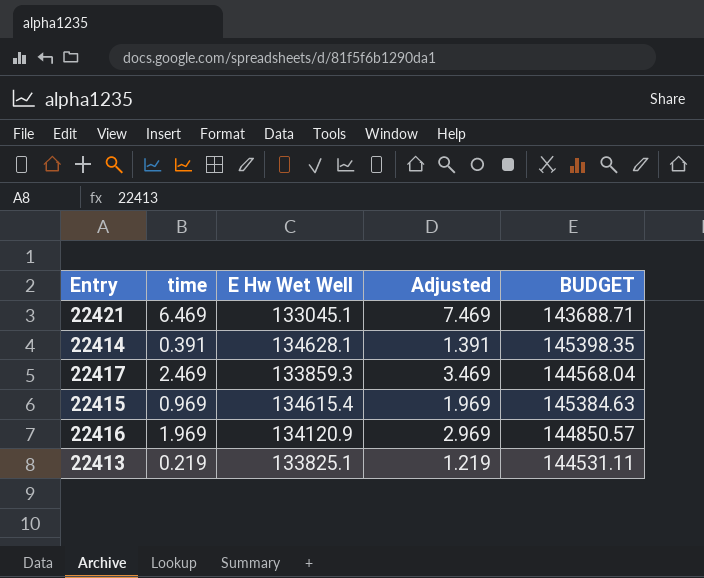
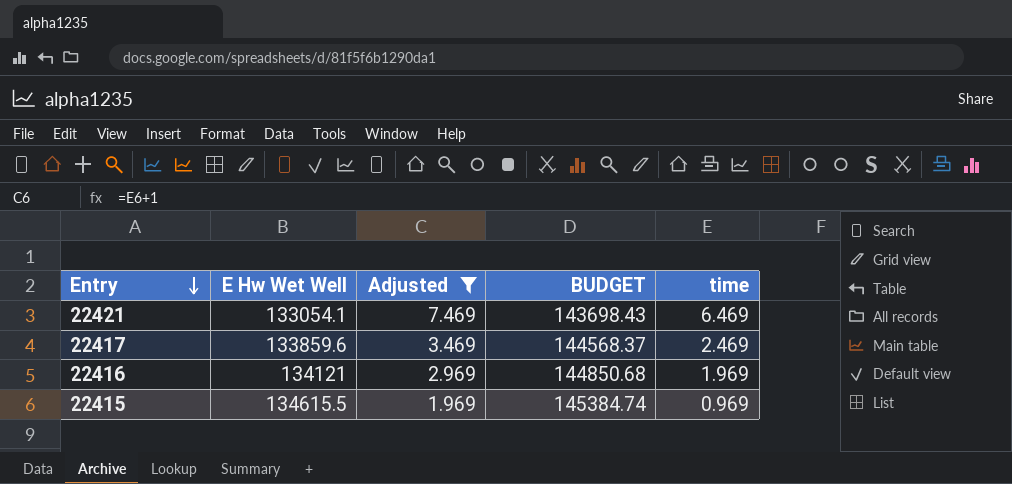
filter: none -> Adjusted >= 1.969
row order: none -> Entry descending
column time | position: 2 -> 5
22421 | E Hw Wet Well: 133045.1 -> 133054.1
22421 | BUDGET: 143688.71 -> 143698.43
22417 | E Hw Wet Well: 133859.3 -> 133859.6
22417 | BUDGET: 144568.04 -> 144568.37
22416 | E Hw Wet Well: 134120.9 -> 134121
22416 | BUDGET: 144850.57 -> 144850.68
22415 | E Hw Wet Well: 134615.4 -> 134615.5
22415 | BUDGET: 145384.63 -> 145384.74

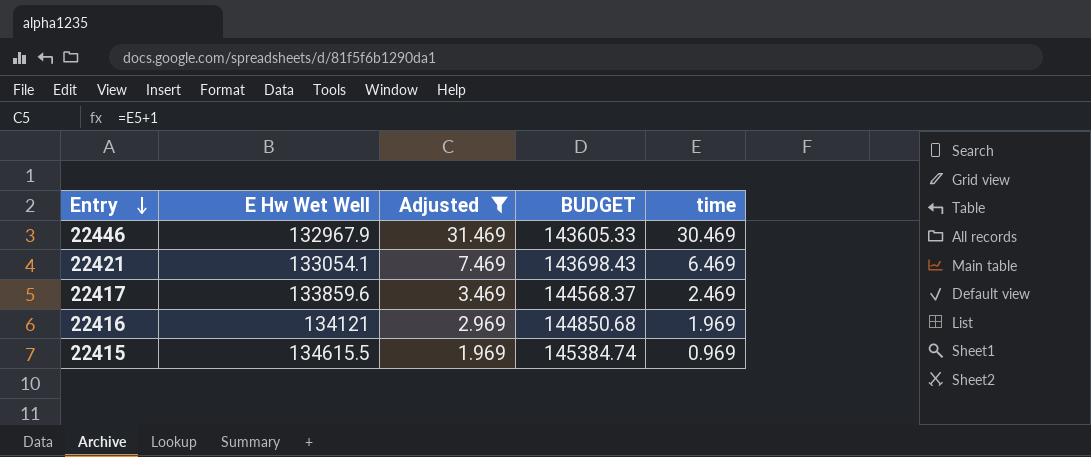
row 22446: none -> 132967.9 | 31.469 | 143605.33 | 30.469

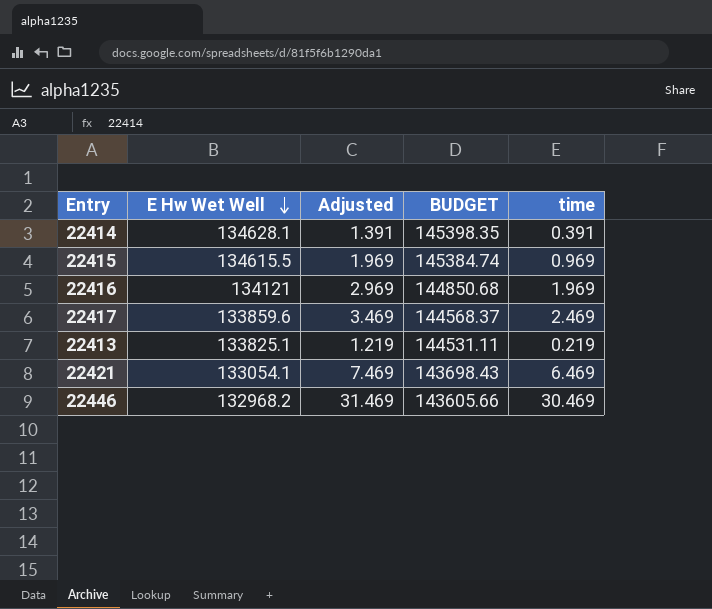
filter: Adjusted >= 1.969 -> none
row order: Entry descending -> E Hw Wet Well descending
22446 | E Hw Wet Well: 132967.9 -> 132968.2
22446 | BUDGET: 143605.33 -> 143605.66

